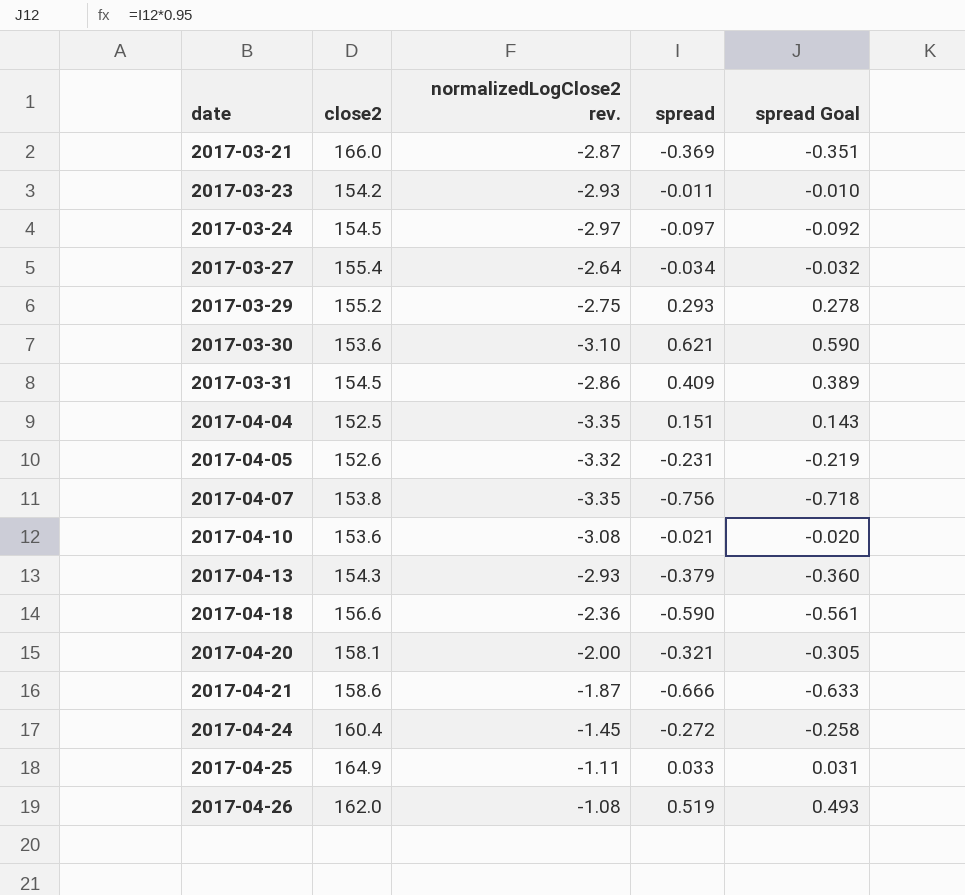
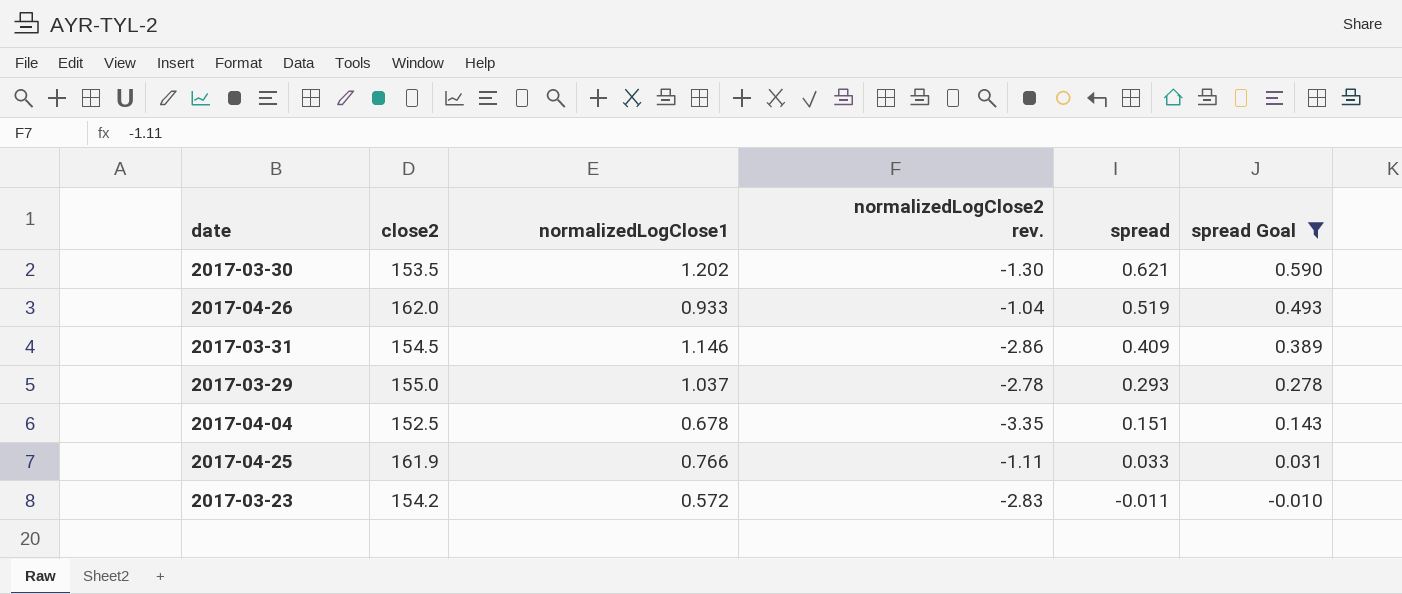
filter: none -> spread Goal >= -0.010
row order: date ascending -> spread descending
column normalizedLogClose1 | position: none -> 3
2017-03-30 | close2: 153.6 -> 153.5
2017-03-30 | normalizedLogClose2 rev.: -3.10 -> -1.30
2017-04-26 | normalizedLogClose2 rev.: -1.08 -> -1.04
2017-03-29 | close2: 155.2 -> 155.0
2017-03-29 | normalizedLogClose2 rev.: -2.75 -> -2.78
2017-04-25 | close2: 164.9 -> 161.9
2017-03-23 | normalizedLogClose2 rev.: -2.93 -> -2.83

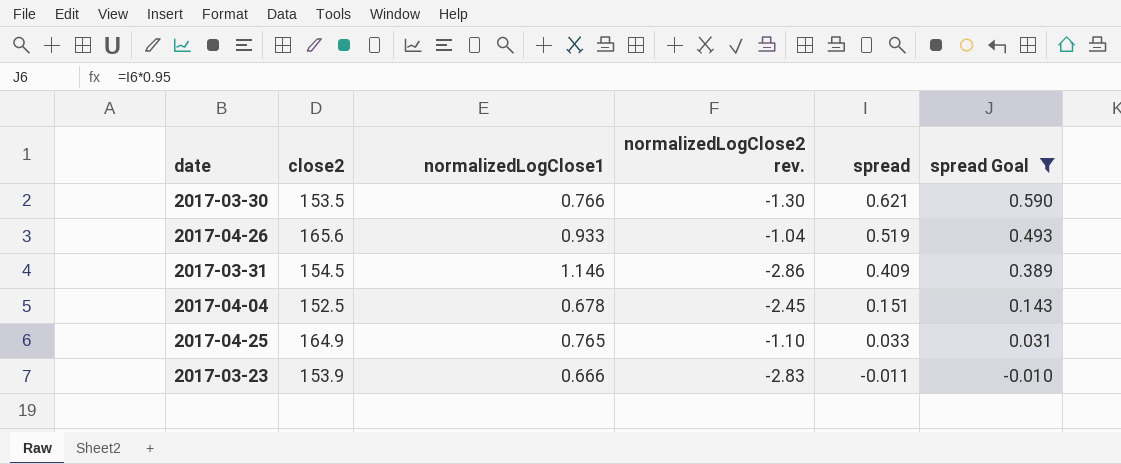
row 2017-03-29: 155.0 | 1.037 | -2.78 | 0.293 | 0.278 -> none
2017-03-30 | normalizedLogClose1: 1.202 -> 0.766
2017-04-26 | close2: 162.0 -> 165.6
2017-04-04 | normalizedLogClose2 rev.: -3.35 -> -2.45
2017-04-25 | close2: 161.9 -> 164.9
2017-04-25 | normalizedLogClose1: 0.766 -> 0.765
2017-04-25 | normalizedLogClose2 rev.: -1.11 -> -1.10
2017-03-23 | close2: 154.2 -> 153.9
2017-03-23 | normalizedLogClose1: 0.572 -> 0.666

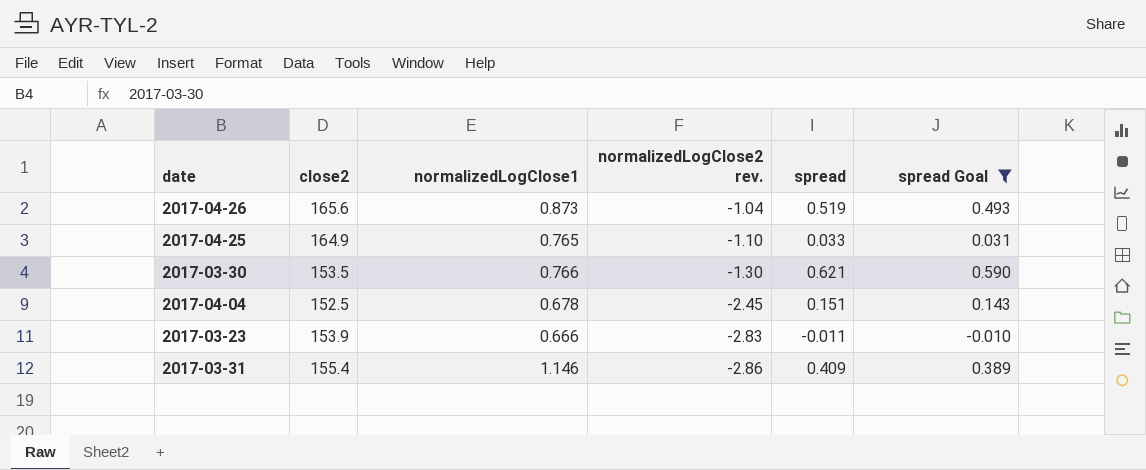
row order: spread descending -> normalizedLogClose2 rev. descending
2017-04-26 | normalizedLogClose1: 0.933 -> 0.873
2017-03-31 | close2: 154.5 -> 155.4

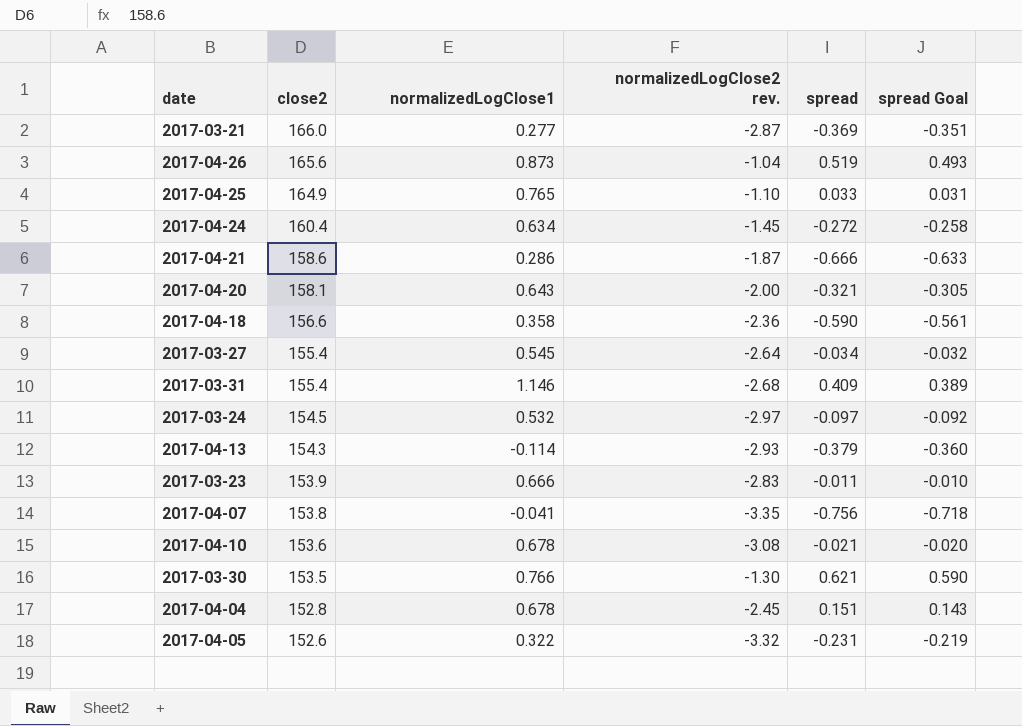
filter: spread Goal >= -0.010 -> none
row order: normalizedLogClose2 rev. descending -> close2 descending
2017-03-31 | normalizedLogClose2 rev.: -2.86 -> -2.68
2017-04-04 | close2: 152.5 -> 152.8

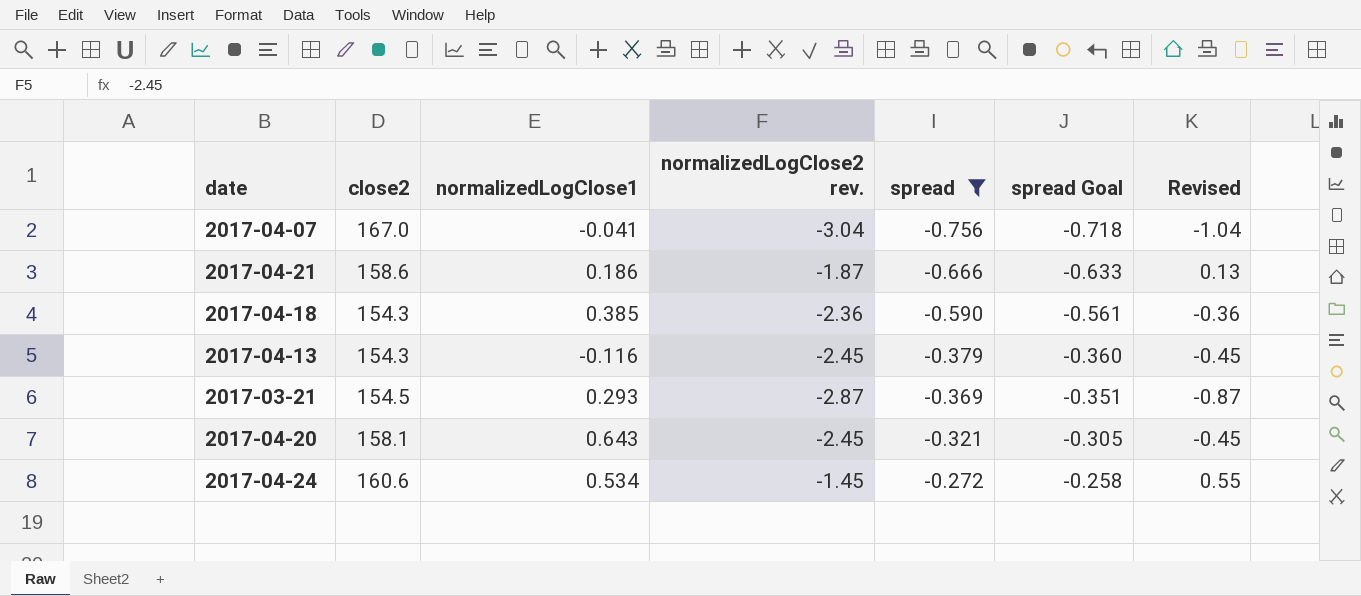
filter: none -> spread <= -0.272
row order: close2 descending -> spread ascending
column Revised | formula: none -> [normalizedLogClose2 rev.] + 2
2017-04-07 | close2: 153.8 -> 167.0
2017-04-07 | normalizedLogClose2 rev.: -3.35 -> -3.04
2017-04-21 | normalizedLogClose1: 0.286 -> 0.186
2017-04-18 | close2: 156.6 -> 154.3
2017-04-18 | normalizedLogClose1: 0.358 -> 0.385
2017-04-13 | normalizedLogClose1: -0.114 -> -0.116
2017-04-13 | normalizedLogClose2 rev.: -2.93 -> -2.45
2017-03-21 | close2: 166.0 -> 154.5
2017-03-21 | normalizedLogClose1: 0.277 -> 0.293
2017-04-20 | normalizedLogClose2 rev.: -2.00 -> -2.45
2017-04-24 | close2: 160.4 -> 160.6
2017-04-24 | normalizedLogClose1: 0.634 -> 0.534

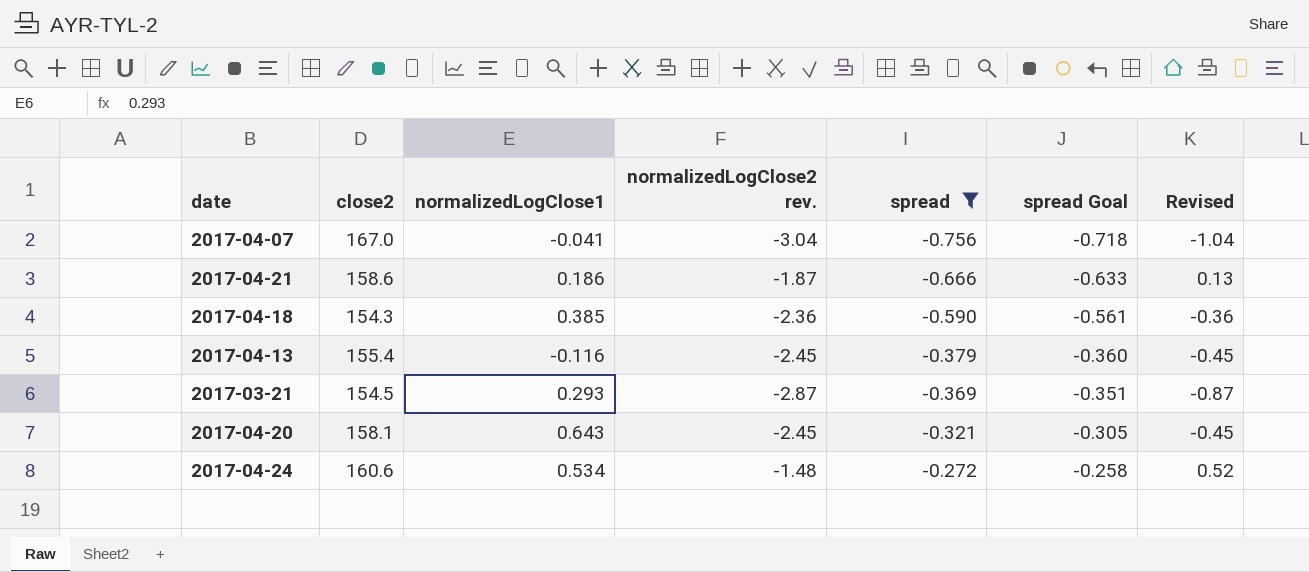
2017-04-13 | close2: 154.3 -> 155.4
2017-04-24 | normalizedLogClose2 rev.: -1.45 -> -1.48
2017-04-24 | Revised: 0.55 -> 0.52

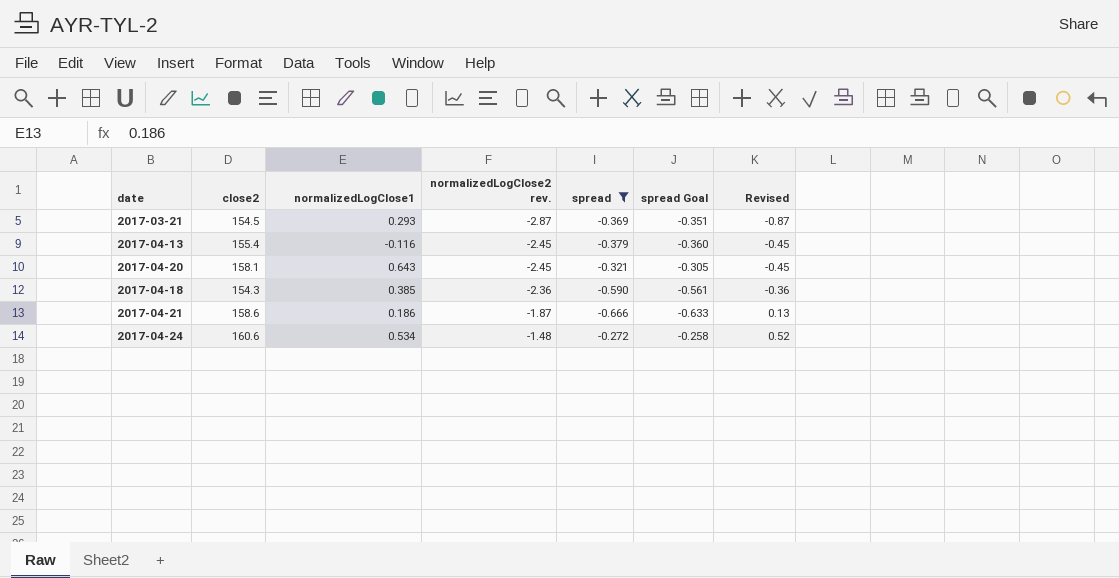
row order: spread ascending -> normalizedLogClose2 rev. ascending
row 2017-04-07: 167.0 | -0.041 | -3.04 | -0.756 | -0.718 | -1.04 -> none

